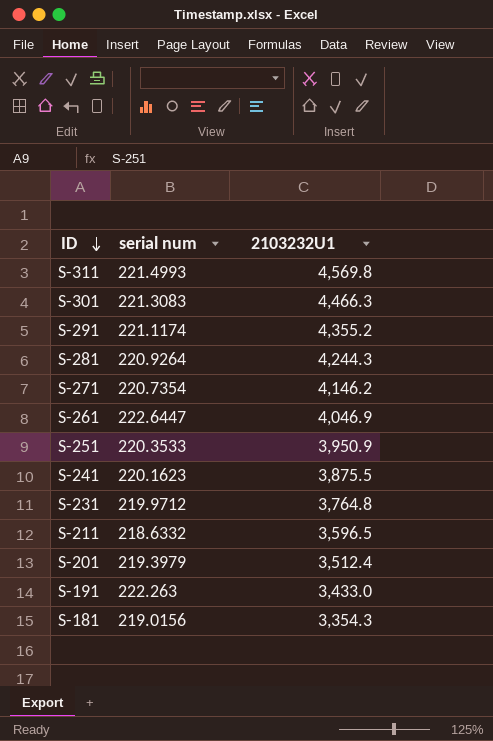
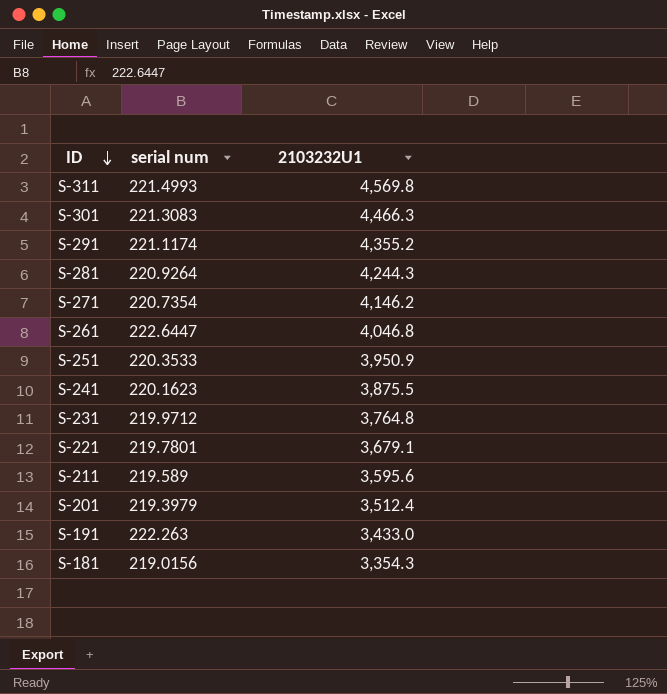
S-261 | 2103232U1: 4,046.9 -> 4,046.8
row S-221: none -> 219.7801 | 3,679.1
S-211 | serial num: 218.6332 -> 219.589
S-211 | 2103232U1: 3,596.5 -> 3,595.6

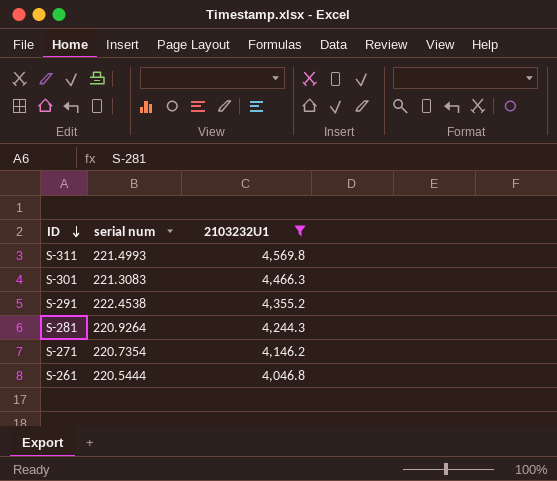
filter: none -> 2103232U1 >= 4,046.8
S-291 | serial num: 221.1174 -> 222.4538
S-261 | serial num: 222.6447 -> 220.5444

